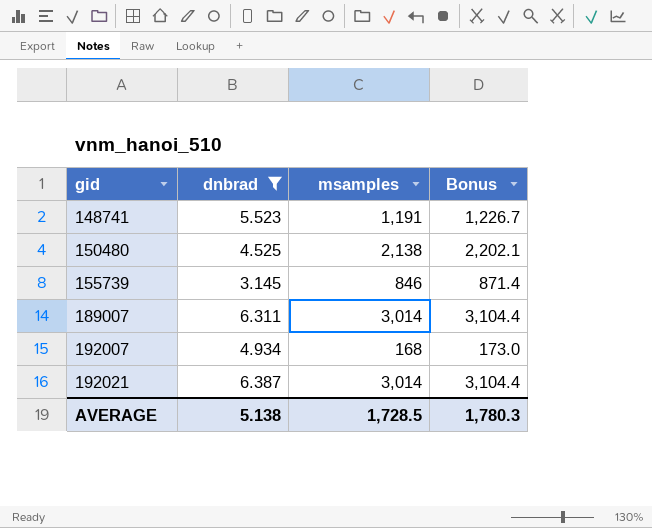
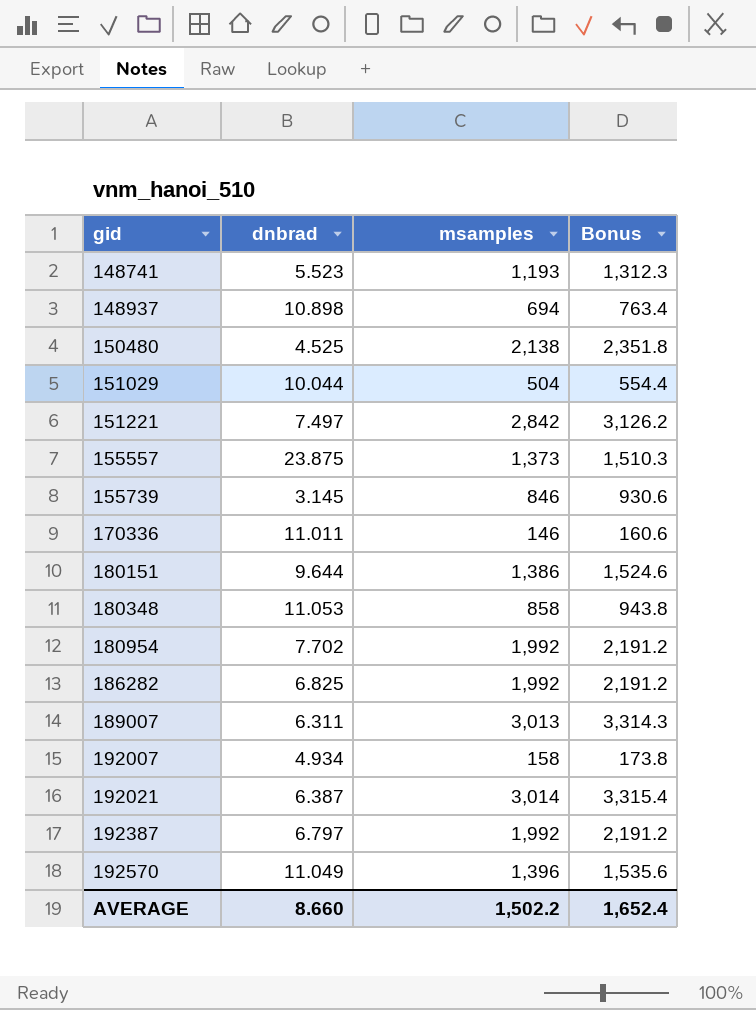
filter: dnbrad <= 6.387 -> none
column Bonus | formula: [msamples] * 1.03 -> [msamples] * 1.1
148741 | msamples: 1,191 -> 1,193
189007 | msamples: 3,014 -> 3,013
192007 | msamples: 168 -> 158
AVERAGE | dnbrad: 5.138 -> 8.660
AVERAGE | msamples: 1,728.5 -> 1,502.2
AVERAGE | Bonus: 1,780.3 -> 1,652.4

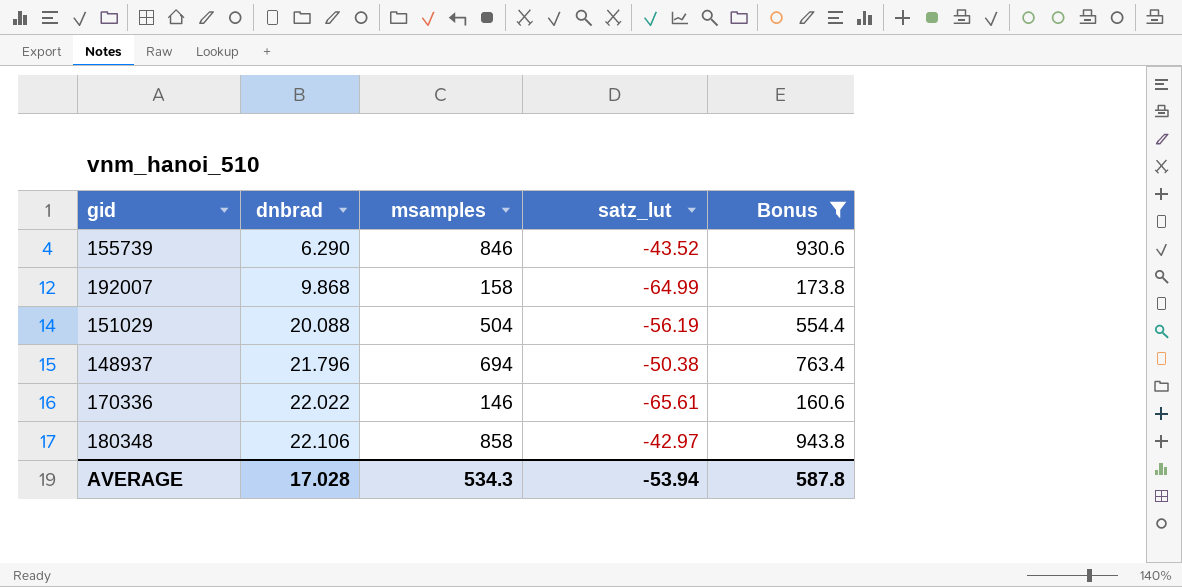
filter: none -> Bonus <= 943.8
row order: gid ascending -> dnbrad ascending
column satz_lut | position: none -> 4
155739 | dnbrad: 3.145 -> 6.290
192007 | dnbrad: 4.934 -> 9.868
151029 | dnbrad: 10.044 -> 20.088
148937 | dnbrad: 10.898 -> 21.796
170336 | dnbrad: 11.011 -> 22.022
180348 | dnbrad: 11.053 -> 22.106
AVERAGE | dnbrad: 8.660 -> 17.028
AVERAGE | msamples: 1,502.2 -> 534.3
AVERAGE | Bonus: 1,652.4 -> 587.8

